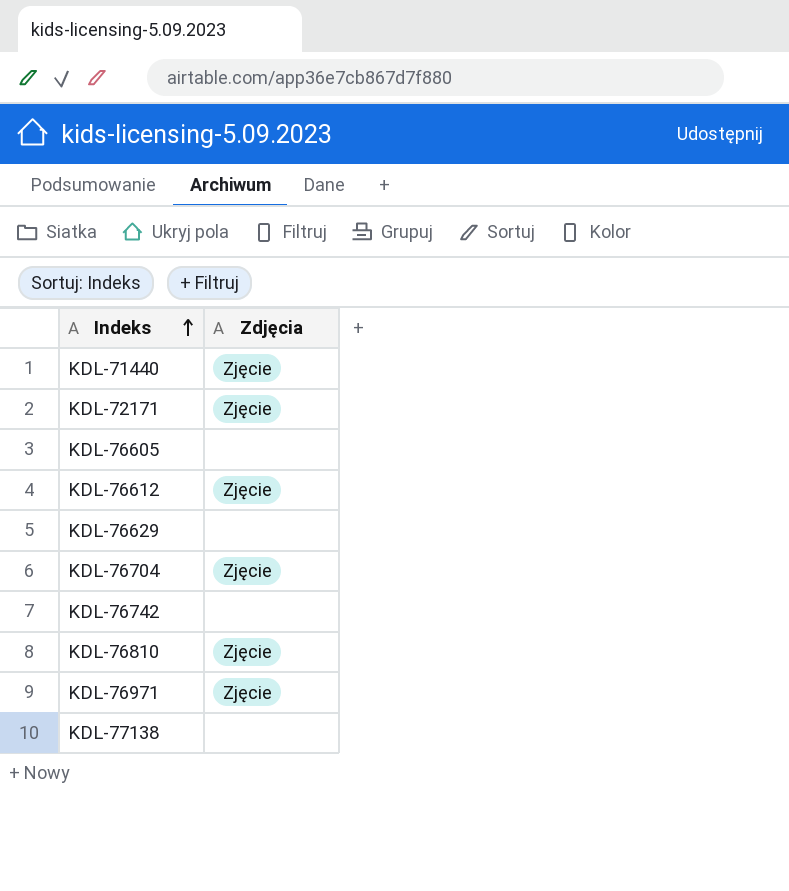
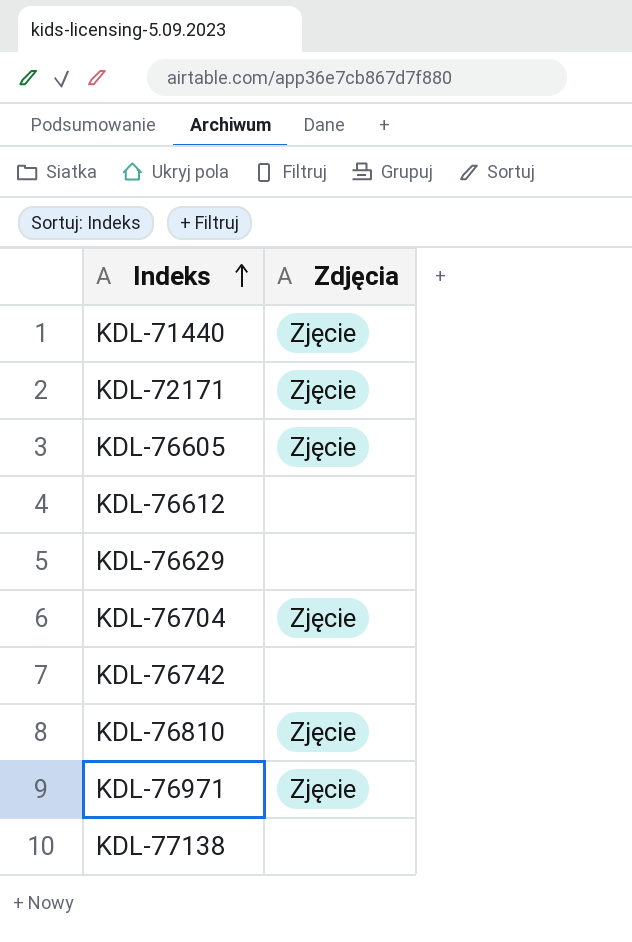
KDL-76605 | Zdjęcia: none -> Zjęcie
KDL-76612 | Zdjęcia: Zjęcie -> none

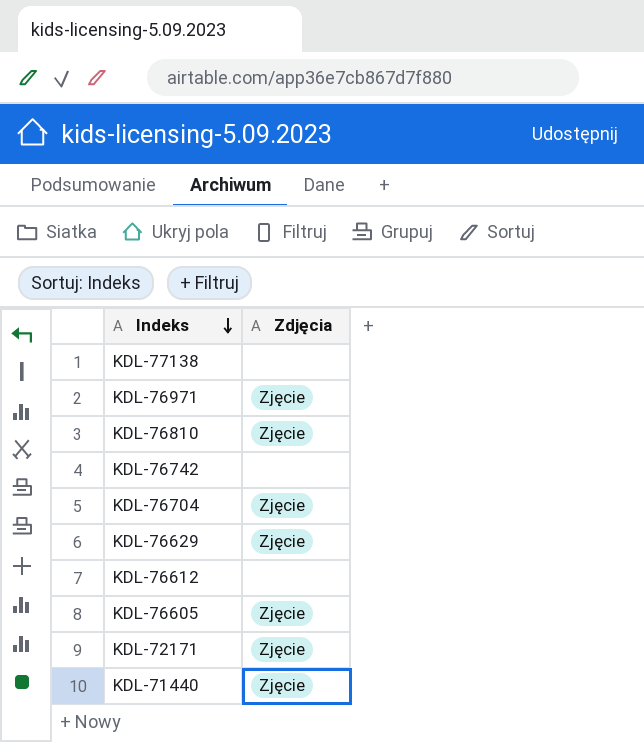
row order: Indeks ascending -> Indeks descending
KDL-76629 | Zdjęcia: none -> Zjęcie

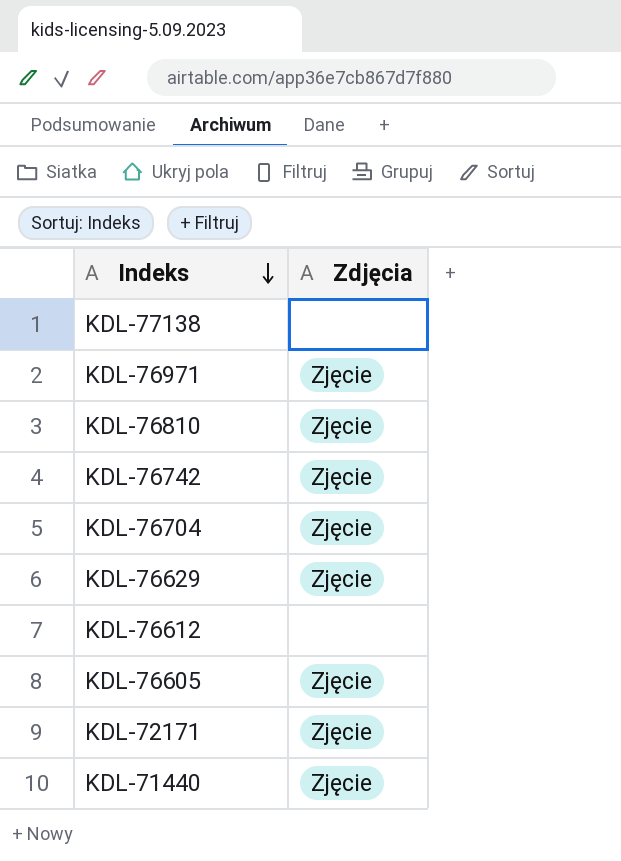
KDL-76742 | Zdjęcia: none -> Zjęcie

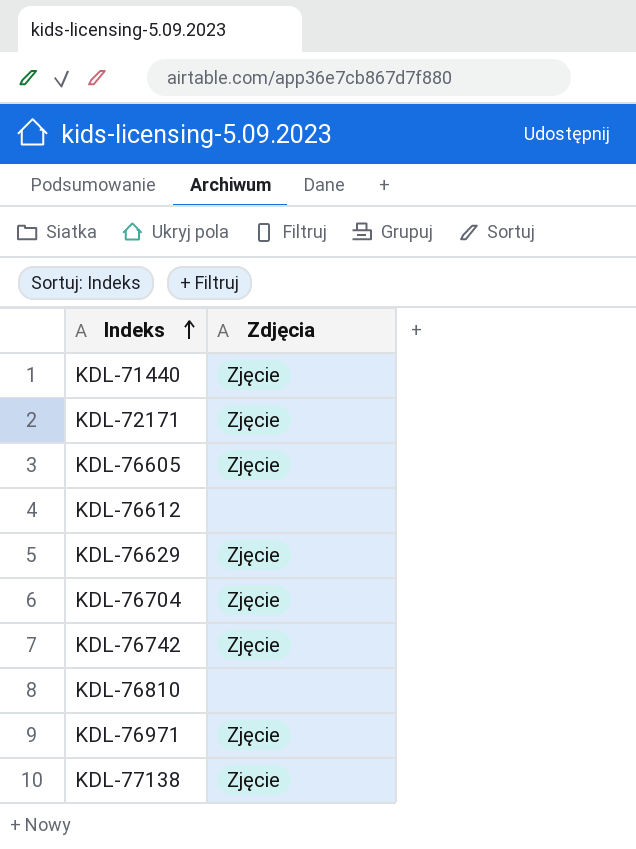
row order: Indeks descending -> Indeks ascending
KDL-76810 | Zdjęcia: Zjęcie -> none
KDL-77138 | Zdjęcia: none -> Zjęcie

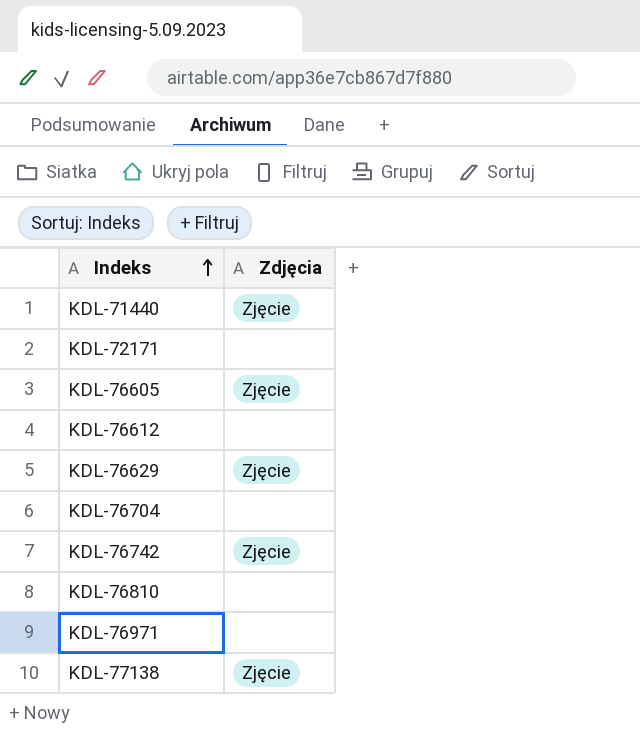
KDL-72171 | Zdjęcia: Zjęcie -> none
KDL-76704 | Zdjęcia: Zjęcie -> none
KDL-76971 | Zdjęcia: Zjęcie -> none

